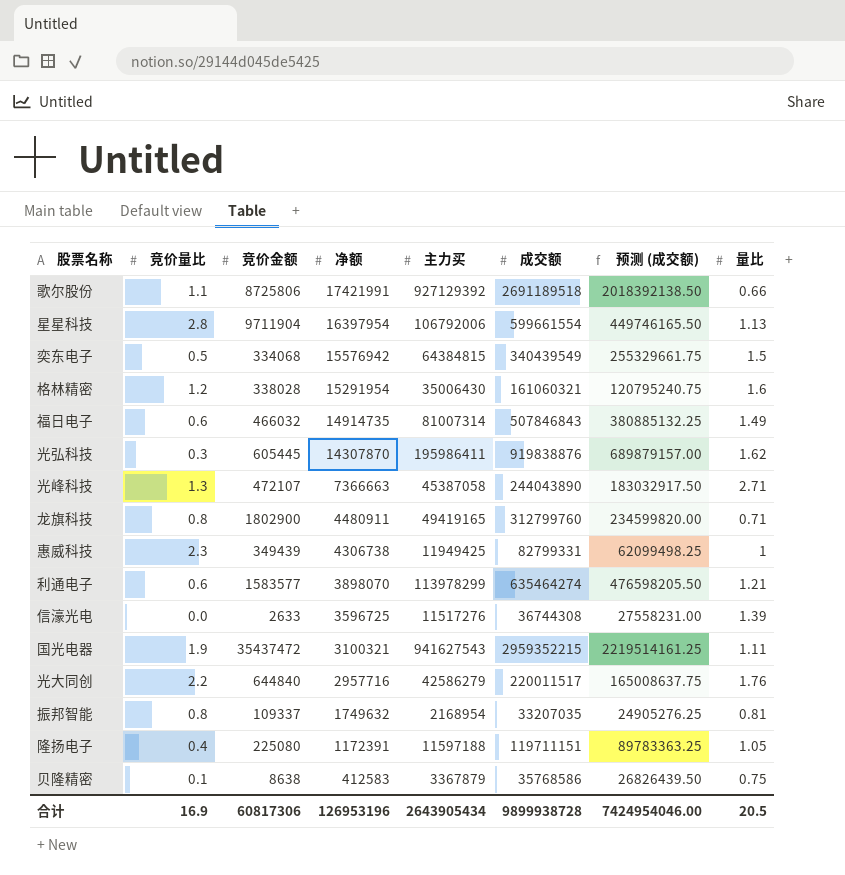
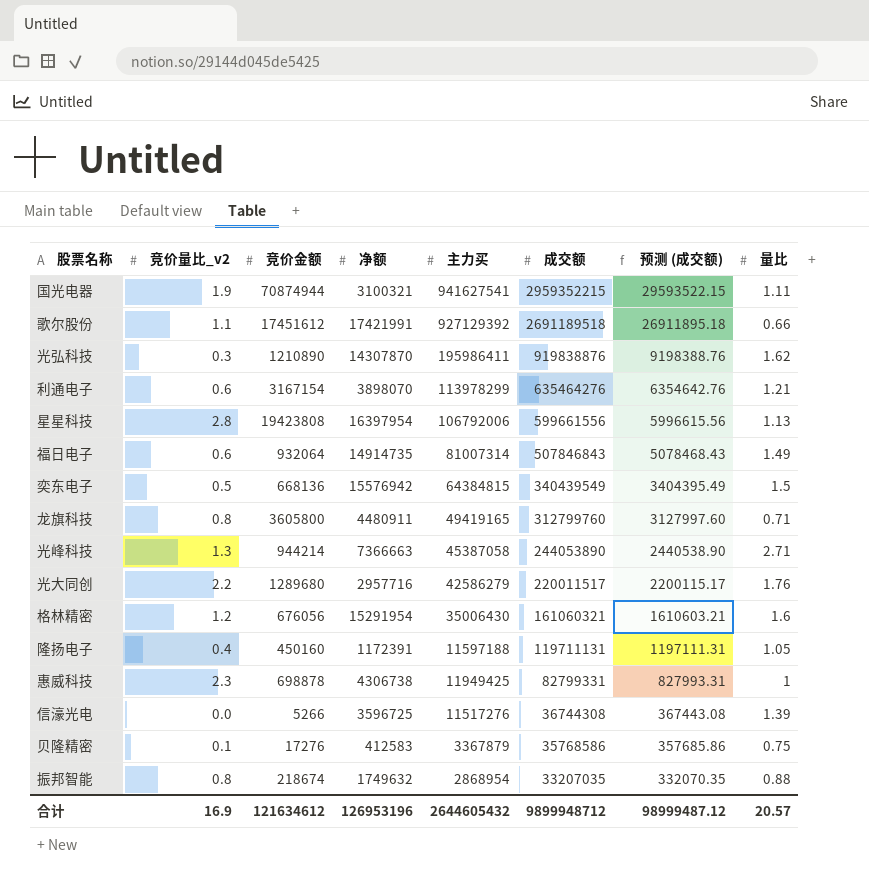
row order: 净额 descending -> 成交额 descending
column name: 竞价量比 -> 竞价量比_v2
column 预测 (成交额) | formula: [成交额] * 0.75 -> [成交额] * 0.01
国光电器 | 竞价金额: 35437472 -> 70874944
国光电器 | 主力买: 941627543 -> 941627541
歌尔股份 | 竞价金额: 8725806 -> 17451612
光弘科技 | 竞价金额: 605445 -> 1210890
利通电子 | 竞价金额: 1583577 -> 3167154
利通电子 | 成交额: 635464274 -> 635464276
星星科技 | 竞价金额: 9711904 -> 19423808
星星科技 | 成交额: 599661554 -> 599661556
福日电子 | 竞价金额: 466032 -> 932064
奕东电子 | 竞价金额: 334068 -> 668136
龙旗科技 | 竞价金额: 1802900 -> 3605800
光峰科技 | 竞价金额: 472107 -> 944214
光峰科技 | 成交额: 244043890 -> 244053890
光大同创 | 竞价金额: 644840 -> 1289680
格林精密 | 竞价金额: 338028 -> 676056
隆扬电子 | 竞价金额: 225080 -> 450160
隆扬电子 | 成交额: 119711151 -> 119711131
惠威科技 | 竞价金额: 349439 -> 698878
信濠光电 | 竞价金额: 2633 -> 5266
贝隆精密 | 竞价金额: 8638 -> 17276
振邦智能 | 竞价金额: 109337 -> 218674
振邦智能 | 主力买: 2168954 -> 2868954
振邦智能 | 量比: 0.81 -> 0.88
合计 | 竞价金额: 60817306 -> 121634612
合计 | 主力买: 2643905434 -> 2644605432
合计 | 成交额: 9899938728 -> 9899948712
合计 | 预测 (成交额): 7424954046.00 -> 98999487.12
合计 | 量比: 20.5 -> 20.57

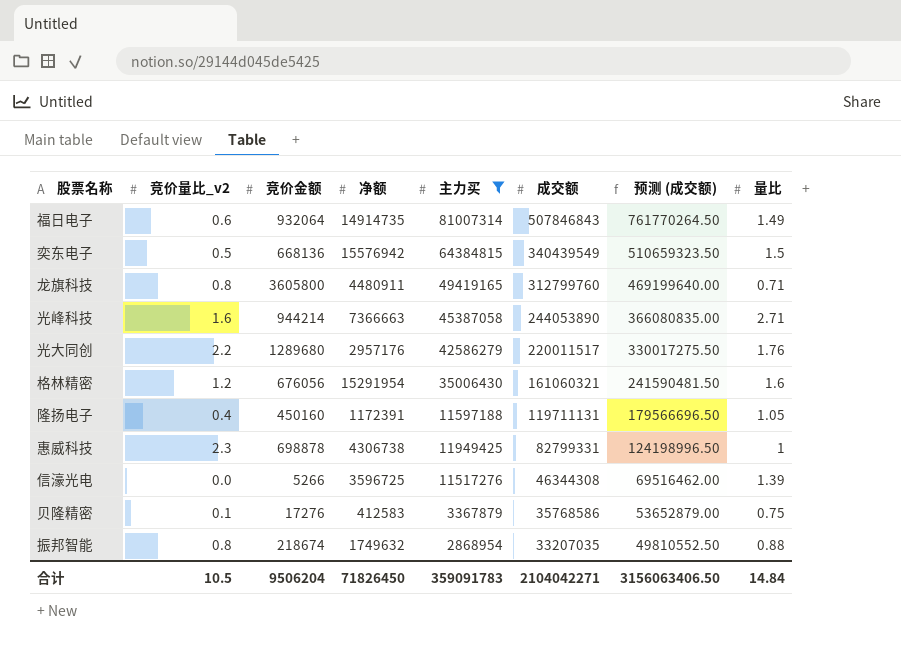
filter: none -> 主力买 <= 81007314
column 预测 (成交额) | formula: [成交额] * 0.01 -> [成交额] * 1.5
光峰科技 | 竞价量比_v2: 1.3 -> 1.6
光大同创 | 净额: 2957716 -> 2957176
信濠光电 | 成交额: 36744308 -> 46344308
合计 | 竞价量比_v2: 16.9 -> 10.5
合计 | 竞价金额: 121634612 -> 9506204
合计 | 净额: 126953196 -> 71826450
合计 | 主力买: 2644605432 -> 359091783
合计 | 成交额: 9899948712 -> 2104042271
合计 | 预测 (成交额): 98999487.12 -> 3156063406.50
合计 | 量比: 20.57 -> 14.84

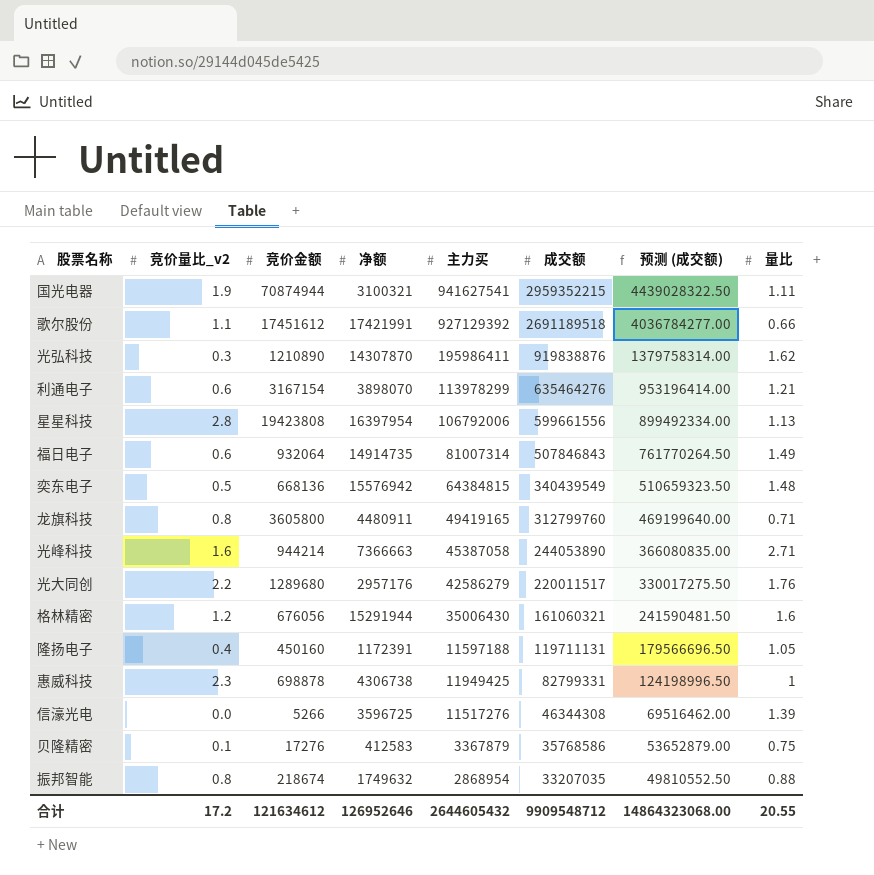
filter: 主力买 <= 81007314 -> none
奕东电子 | 量比: 1.5 -> 1.48
格林精密 | 净额: 15291954 -> 15291944
合计 | 竞价量比_v2: 10.5 -> 17.2
合计 | 竞价金额: 9506204 -> 121634612
合计 | 净额: 71826450 -> 126952646
合计 | 主力买: 359091783 -> 2644605432
合计 | 成交额: 2104042271 -> 9909548712
合计 | 预测 (成交额): 3156063406.50 -> 14864323068.00
合计 | 量比: 14.84 -> 20.55

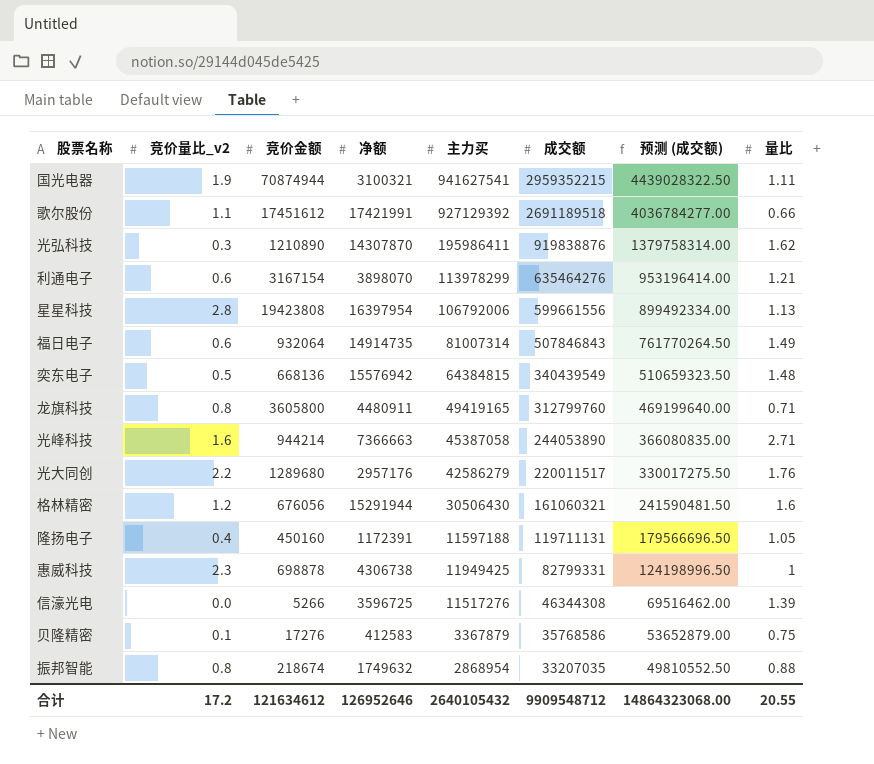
格林精密 | 主力买: 35006430 -> 30506430
合计 | 主力买: 2644605432 -> 2640105432

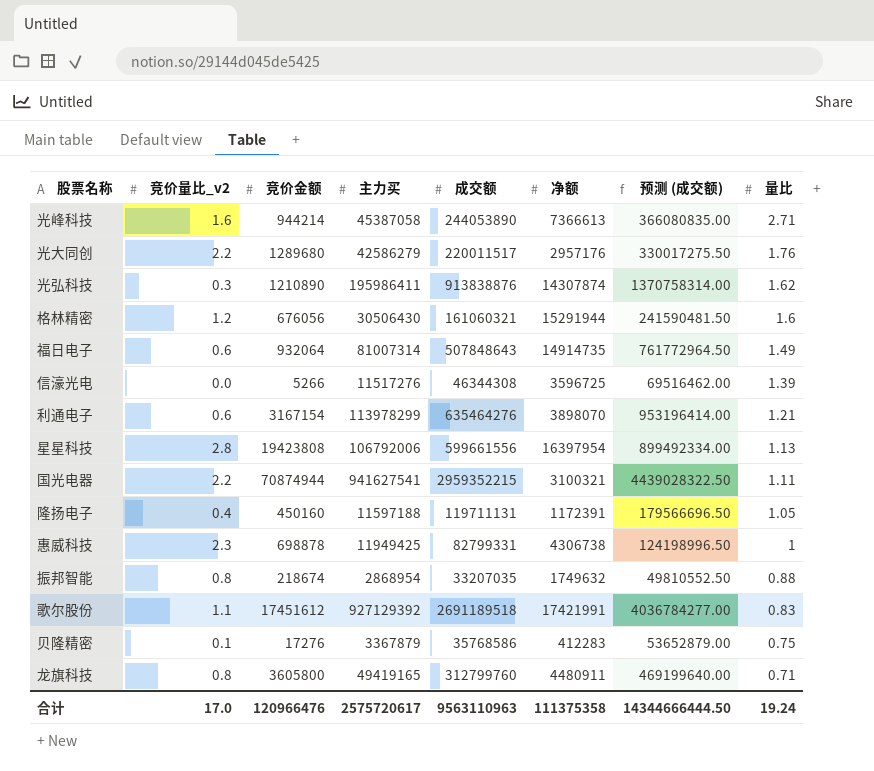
row order: 成交额 descending -> 量比 descending
column 净额 | position: 4 -> 6
row 奕东电子: 0.5 | 668136 | 15576942 | 64384815 | 340439549 | 510659323.50 | 1.48 -> none
光峰科技 | 净额: 7366663 -> 7366613
光弘科技 | 成交额: 919838876 -> 913838876
光弘科技 | 净额: 14307870 -> 14307874
光弘科技 | 预测 (成交额): 1379758314.00 -> 1370758314.00
福日电子 | 成交额: 507846843 -> 507848643
福日电子 | 预测 (成交额): 761770264.50 -> 761772964.50
国光电器 | 竞价量比_v2: 1.9 -> 2.2
歌尔股份 | 量比: 0.66 -> 0.83
贝隆精密 | 净额: 412583 -> 412283
合计 | 竞价量比_v2: 17.2 -> 17.0
合计 | 竞价金额: 121634612 -> 120966476
合计 | 主力买: 2640105432 -> 2575720617
合计 | 成交额: 9909548712 -> 9563110963
合计 | 净额: 126952646 -> 111375358
合计 | 预测 (成交额): 14864323068.00 -> 14344666444.50
合计 | 量比: 20.55 -> 19.24

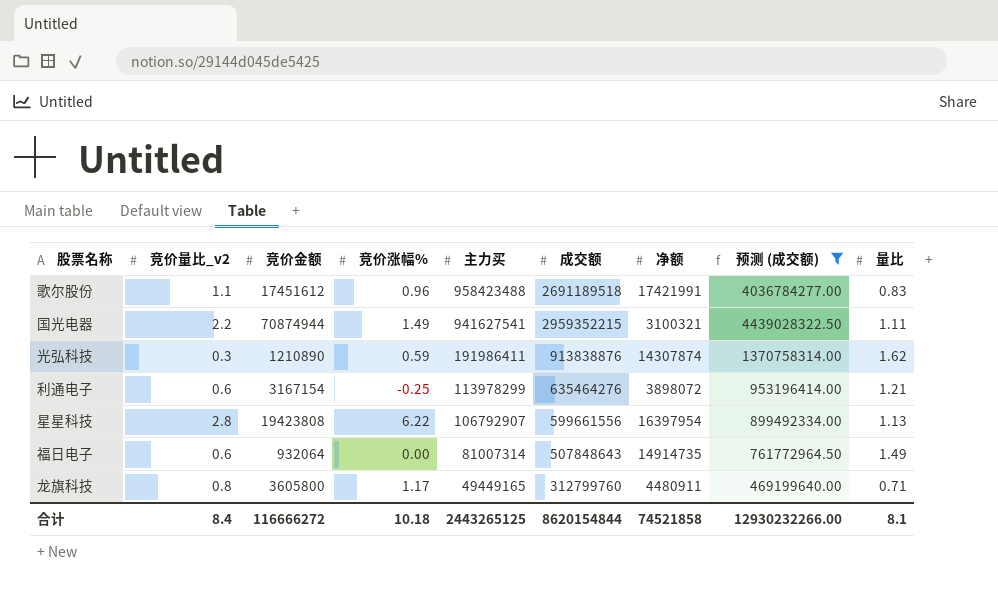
filter: none -> 预测 (成交额) >= 469199640.00
row order: 量比 descending -> 主力买 descending
column 竞价涨幅% | position: none -> 4
歌尔股份 | 主力买: 927129392 -> 958423488
光弘科技 | 主力买: 195986411 -> 191986411
利通电子 | 净额: 3898070 -> 3898072
星星科技 | 主力买: 106792006 -> 106792907
龙旗科技 | 主力买: 49419165 -> 49449165
合计 | 竞价量比_v2: 17.0 -> 8.4
合计 | 竞价金额: 120966476 -> 116666272
合计 | 主力买: 2575720617 -> 2443265125
合计 | 成交额: 9563110963 -> 8620154844
合计 | 净额: 111375358 -> 74521858
合计 | 预测 (成交额): 14344666444.50 -> 12930232266.00
合计 | 量比: 19.24 -> 8.1

